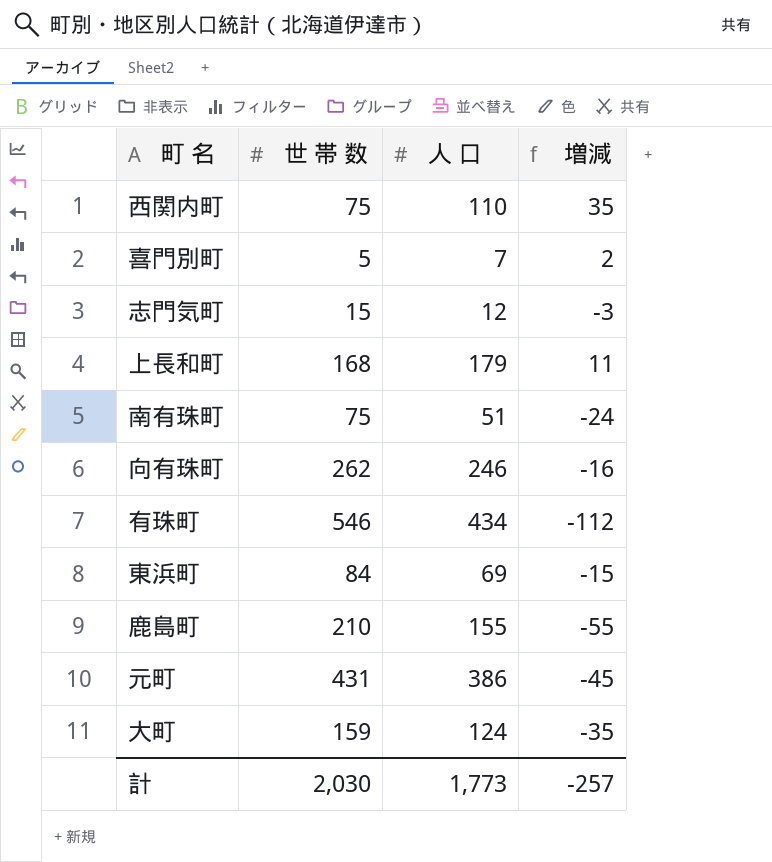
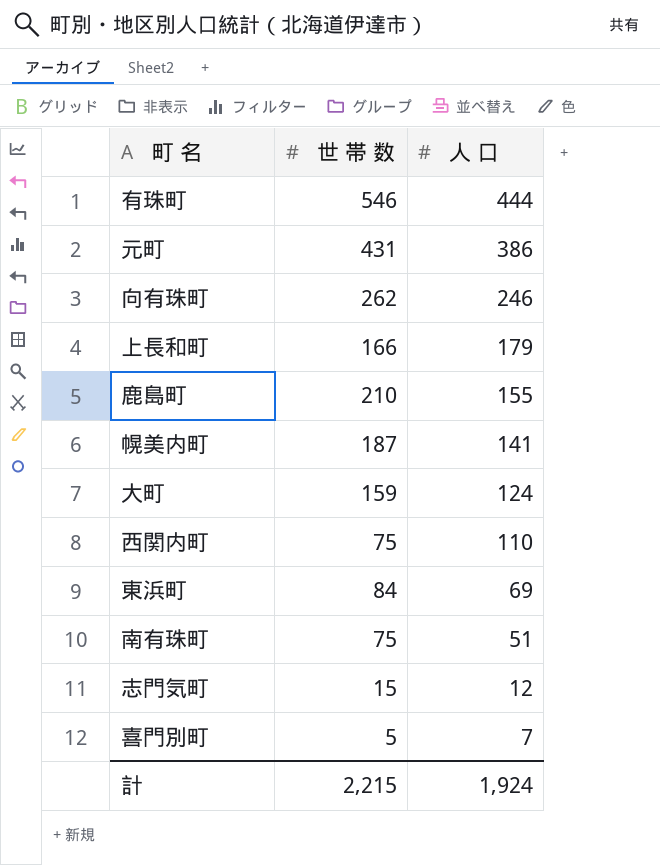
row order: none -> 人 口 descending
column 増減 | formula: [人 口] - [世 帯 数] -> none
有珠町 | 人 口: 434 -> 444
上長和町 | 世 帯 数: 168 -> 166
row 幌美内町: none -> 187 | 141
計 | 世 帯 数: 2,030 -> 2,215
計 | 人 口: 1,773 -> 1,924

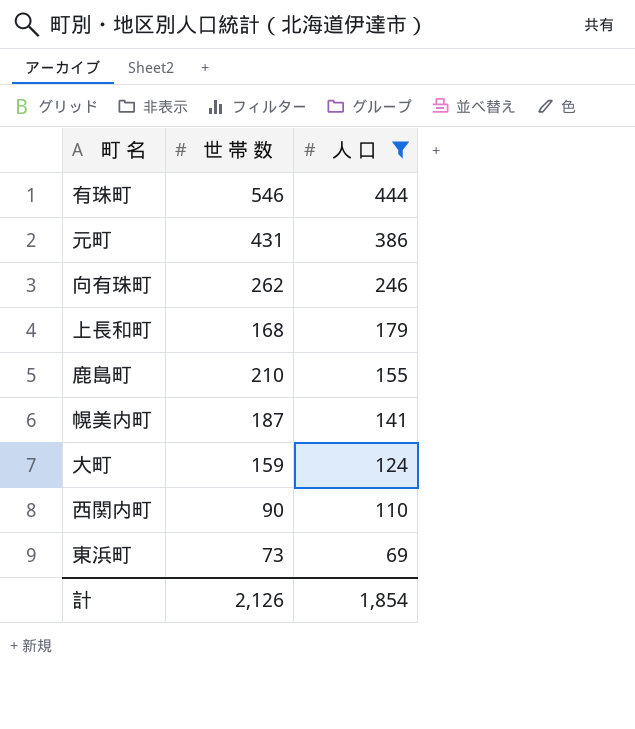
filter: none -> 人 口 >= 69
上長和町 | 世 帯 数: 166 -> 168
西関内町 | 世 帯 数: 75 -> 90
東浜町 | 世 帯 数: 84 -> 73
計 | 世 帯 数: 2,215 -> 2,126
計 | 人 口: 1,924 -> 1,854

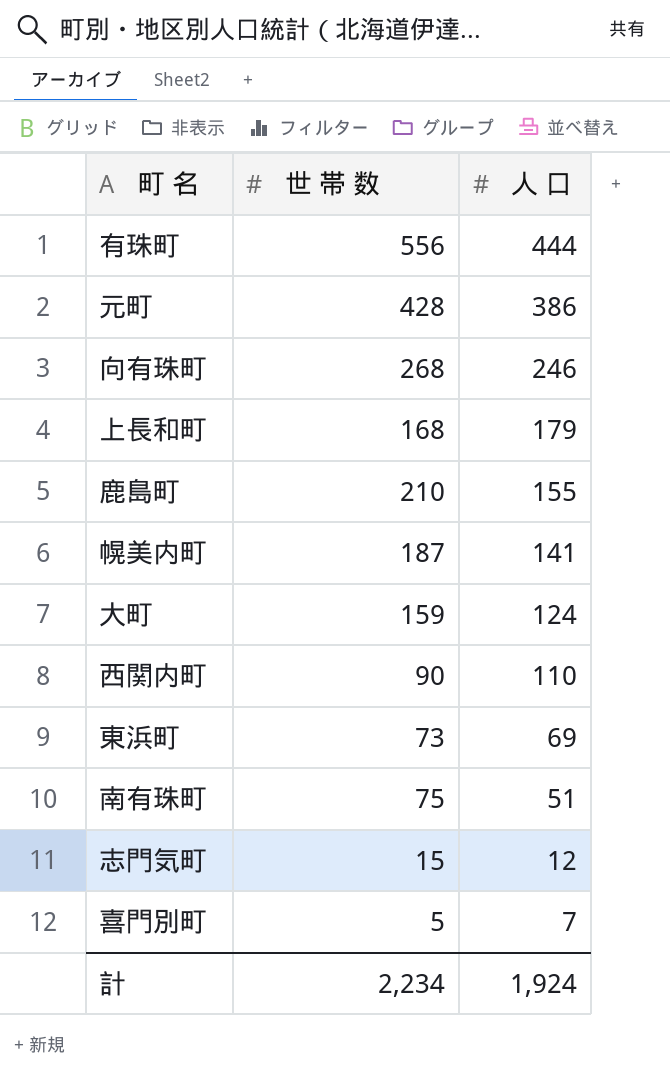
filter: 人 口 >= 69 -> none
有珠町 | 世 帯 数: 546 -> 556
元町 | 世 帯 数: 431 -> 428
向有珠町 | 世 帯 数: 262 -> 268
計 | 世 帯 数: 2,126 -> 2,234
計 | 人 口: 1,854 -> 1,924

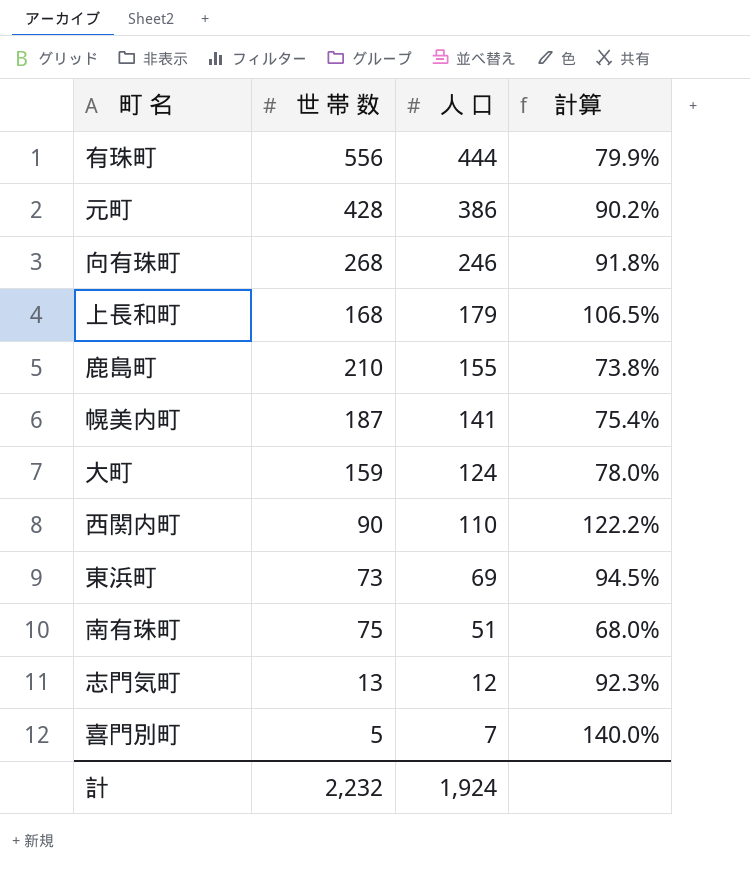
column 計算 | formula: none -> [人 口] / [世 帯 数]
志門気町 | 世 帯 数: 15 -> 13
計 | 世 帯 数: 2,234 -> 2,232

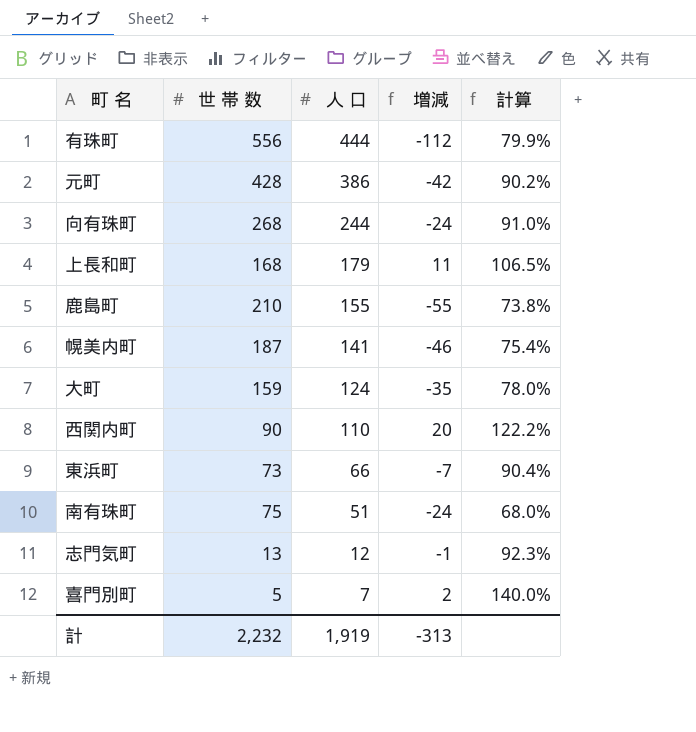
column 増減 | formula: none -> [人 口] - [世 帯 数]
向有珠町 | 人 口: 246 -> 244
向有珠町 | 計算: 91.8% -> 91.0%
東浜町 | 人 口: 69 -> 66
東浜町 | 計算: 94.5% -> 90.4%
計 | 人 口: 1,924 -> 1,919

